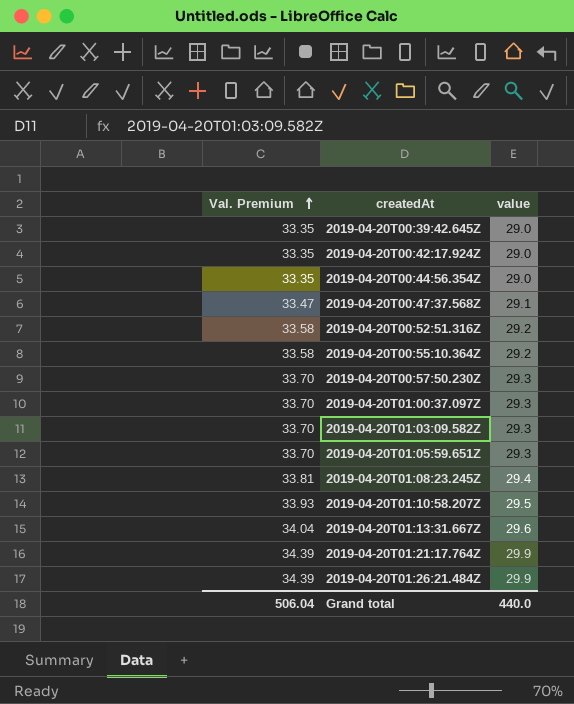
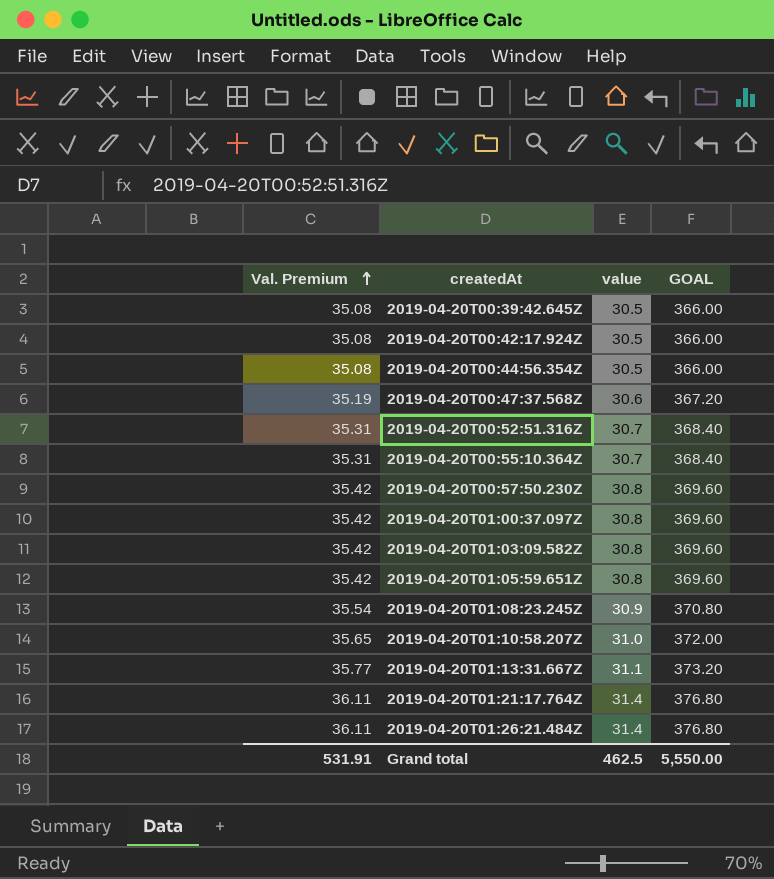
column GOAL | formula: none -> [value] * 12
2019-04-20T00:39:42.645Z | Val. Premium: 33.35 -> 35.08
2019-04-20T00:39:42.645Z | value: 29.0 -> 30.5
2019-04-20T00:42:17.924Z | Val. Premium: 33.35 -> 35.08
2019-04-20T00:42:17.924Z | value: 29.0 -> 30.5
2019-04-20T00:44:56.354Z | Val. Premium: 33.35 -> 35.08
2019-04-20T00:44:56.354Z | value: 29.0 -> 30.5
2019-04-20T00:47:37.568Z | Val. Premium: 33.47 -> 35.19
2019-04-20T00:47:37.568Z | value: 29.1 -> 30.6
2019-04-20T00:52:51.316Z | Val. Premium: 33.58 -> 35.31
2019-04-20T00:52:51.316Z | value: 29.2 -> 30.7
2019-04-20T00:55:10.364Z | Val. Premium: 33.58 -> 35.31
2019-04-20T00:55:10.364Z | value: 29.2 -> 30.7
2019-04-20T00:57:50.230Z | Val. Premium: 33.70 -> 35.42
2019-04-20T00:57:50.230Z | value: 29.3 -> 30.8
2019-04-20T01:00:37.097Z | Val. Premium: 33.70 -> 35.42
2019-04-20T01:00:37.097Z | value: 29.3 -> 30.8
2019-04-20T01:03:09.582Z | Val. Premium: 33.70 -> 35.42
2019-04-20T01:03:09.582Z | value: 29.3 -> 30.8
2019-04-20T01:05:59.651Z | Val. Premium: 33.70 -> 35.42
2019-04-20T01:05:59.651Z | value: 29.3 -> 30.8
2019-04-20T01:08:23.245Z | Val. Premium: 33.81 -> 35.54
2019-04-20T01:08:23.245Z | value: 29.4 -> 30.9
2019-04-20T01:10:58.207Z | Val. Premium: 33.93 -> 35.65
2019-04-20T01:10:58.207Z | value: 29.5 -> 31.0
2019-04-20T01:13:31.667Z | Val. Premium: 34.04 -> 35.77
2019-04-20T01:13:31.667Z | value: 29.6 -> 31.1
2019-04-20T01:21:17.764Z | Val. Premium: 34.39 -> 36.11
2019-04-20T01:21:17.764Z | value: 29.9 -> 31.4
2019-04-20T01:26:21.484Z | Val. Premium: 34.39 -> 36.11
2019-04-20T01:26:21.484Z | value: 29.9 -> 31.4
Grand total | Val. Premium: 506.04 -> 531.91
Grand total | value: 440.0 -> 462.5

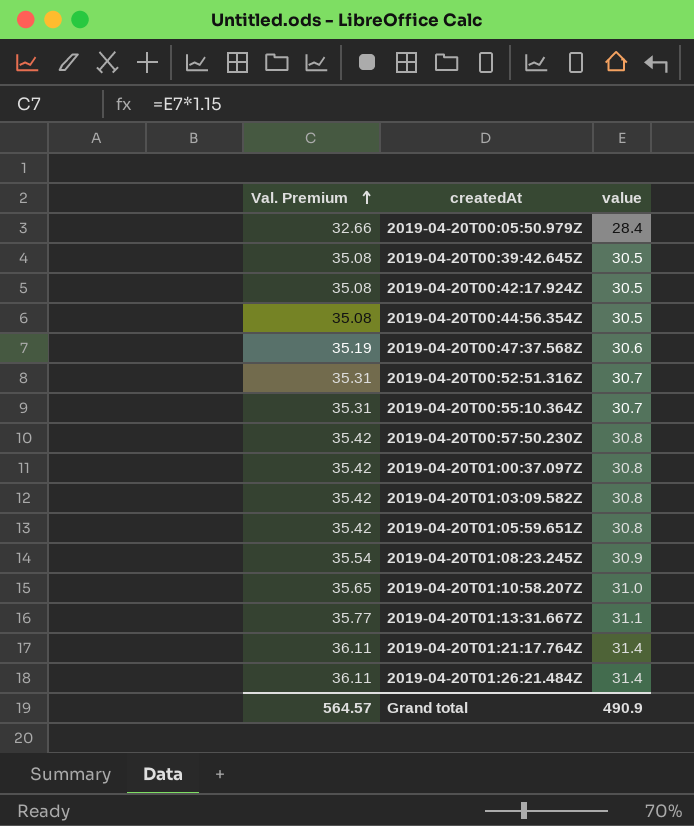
column GOAL | formula: [value] * 12 -> none
row 2019-04-20T00:05:50.979Z: none -> 32.66 | 28.4
Grand total | Val. Premium: 531.91 -> 564.57
Grand total | value: 462.5 -> 490.9

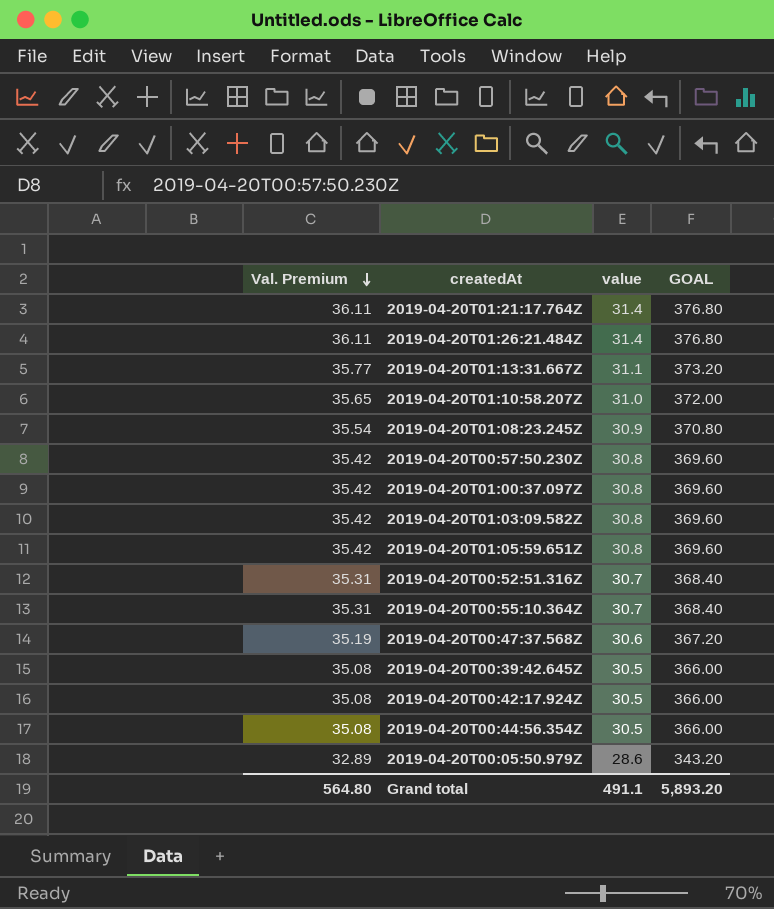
row order: Val. Premium ascending -> Val. Premium descending
column GOAL | formula: none -> [value] * 12
2019-04-20T00:05:50.979Z | Val. Premium: 32.66 -> 32.89
2019-04-20T00:05:50.979Z | value: 28.4 -> 28.6
Grand total | Val. Premium: 564.57 -> 564.80
Grand total | value: 490.9 -> 491.1

